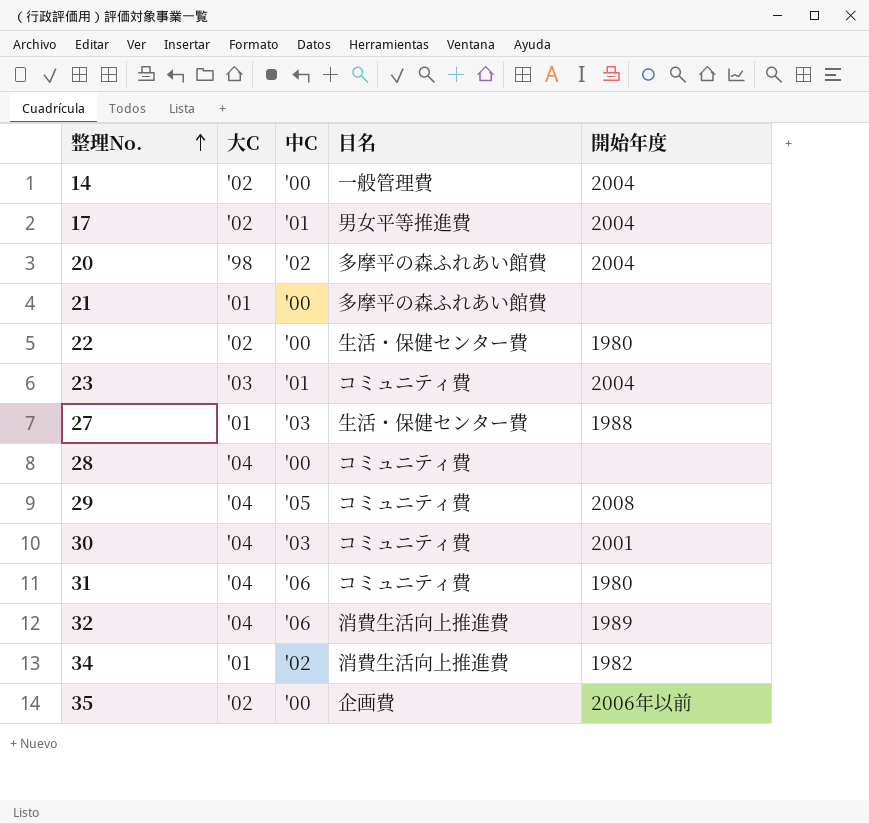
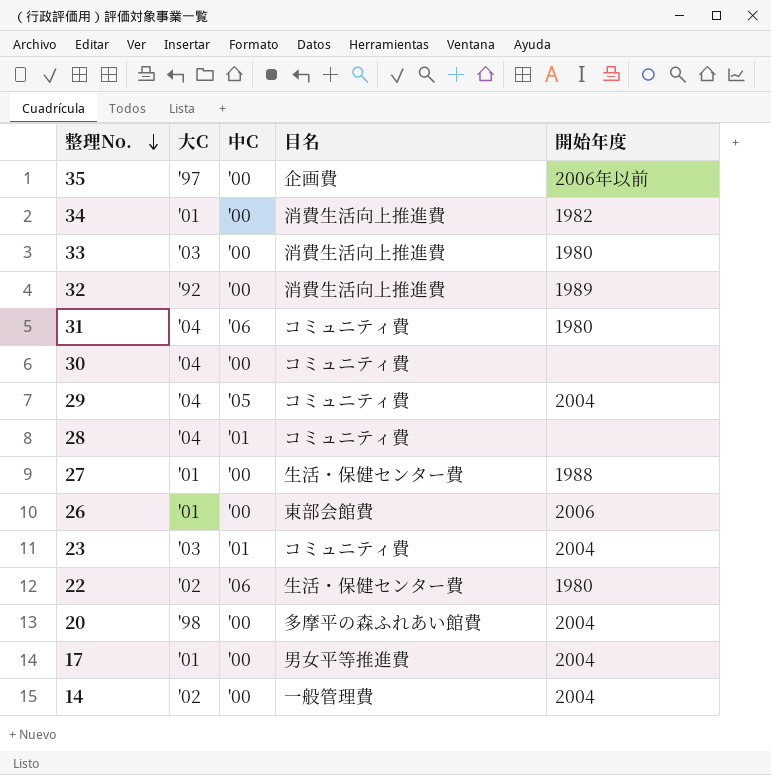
row order: 整理No. ascending -> 整理No. descending
row 21: '01 | '00 | 多摩平の森ふれあい館費 | none -> none
35 | 大C: '02 -> '97
34 | 中C: '02 -> '00
row 33: none -> '03 | '00 | 消費生活向上推進費 | 1980
32 | 大C: '04 -> '92
32 | 中C: '06 -> '00
30 | 中C: '03 -> '00
30 | 開始年度: 2001 -> none
29 | 開始年度: 2008 -> 2004
28 | 中C: '00 -> '01
27 | 中C: '03 -> '00
row 26: none -> '01 | '00 | 東部会館費 | 2006
22 | 中C: '00 -> '06
20 | 中C: '02 -> '00
17 | 大C: '02 -> '01
17 | 中C: '01 -> '00

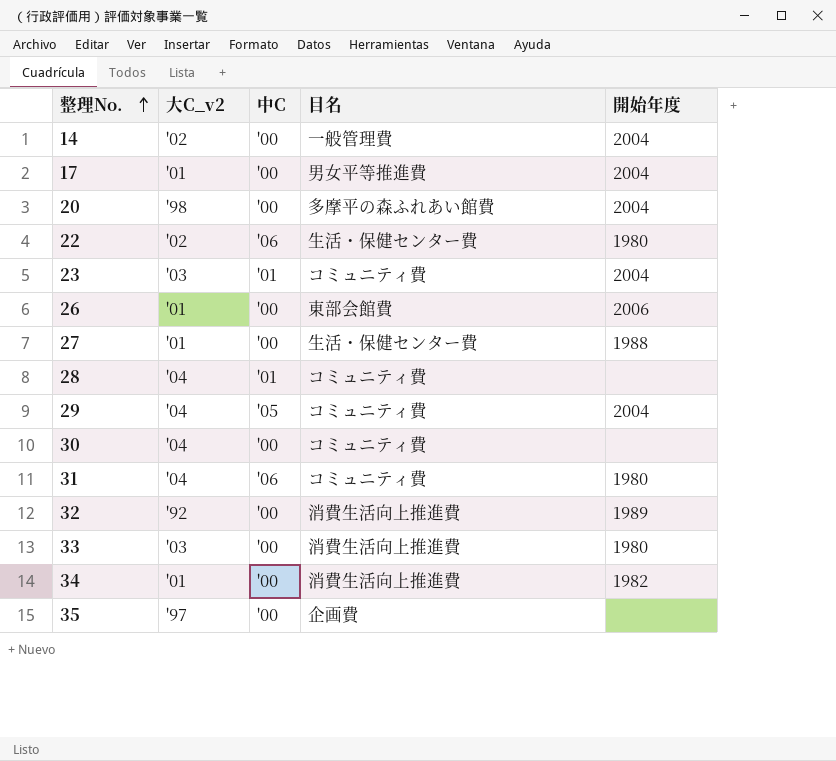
row order: 整理No. descending -> 整理No. ascending
column name: 大C -> 大C_v2
35 | 開始年度: 2006年以前 -> none

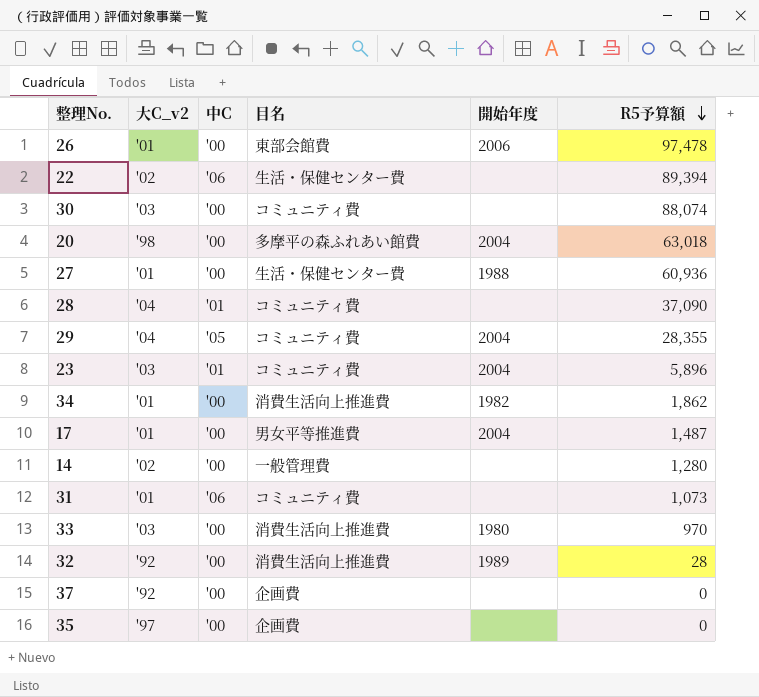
row order: 整理No. ascending -> R5予算額 descending
column R5予算額 | position: none -> 6
22 | 開始年度: 1980 -> none
30 | 大C_v2: '04 -> '03
14 | 開始年度: 2004 -> none
31 | 大C_v2: '04 -> '01
31 | 開始年度: 1980 -> none
row 37: none -> '92 | '00 | 企画費 | none | 0

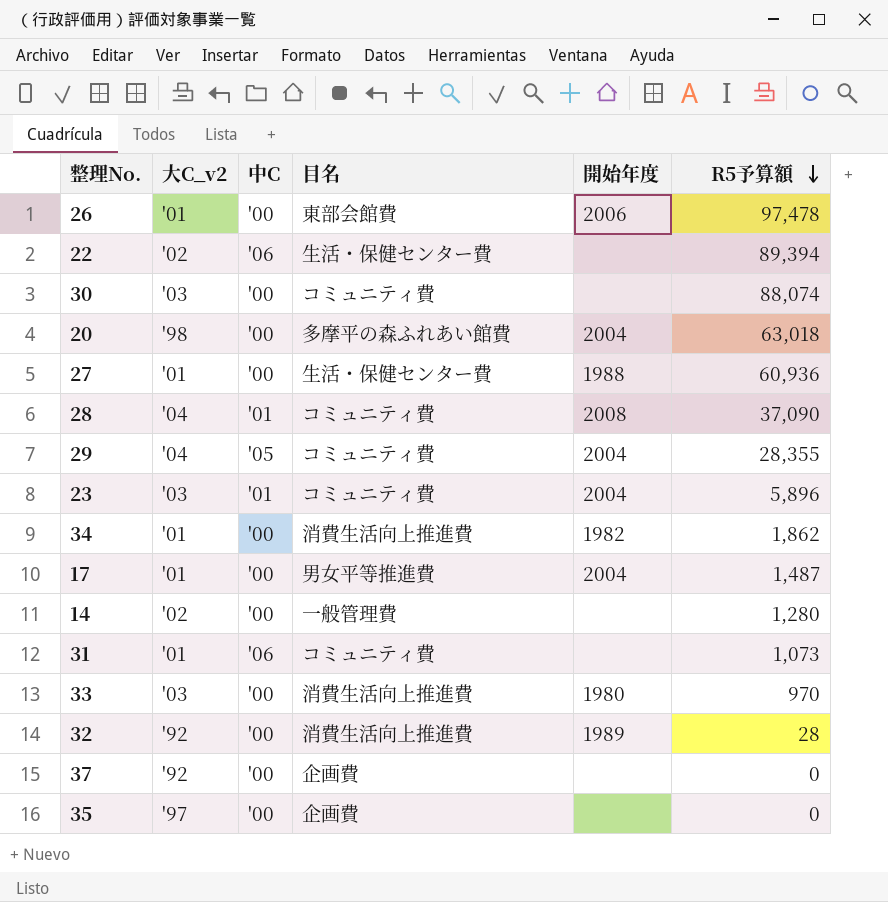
28 | 開始年度: none -> 2008

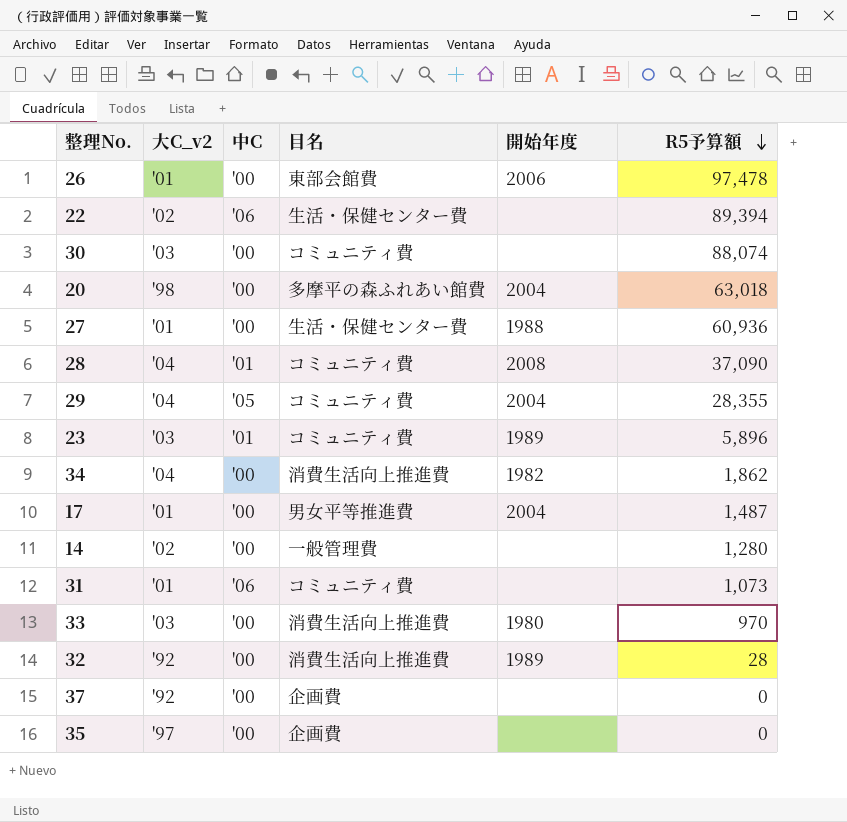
23 | 開始年度: 2004 -> 1989
34 | 大C_v2: '01 -> '04

